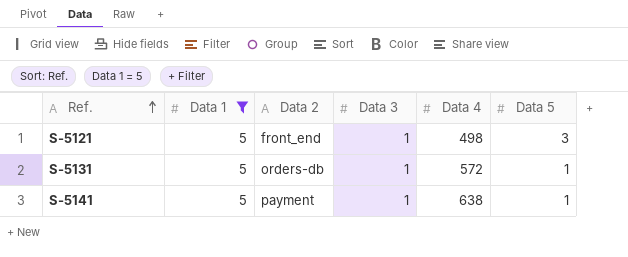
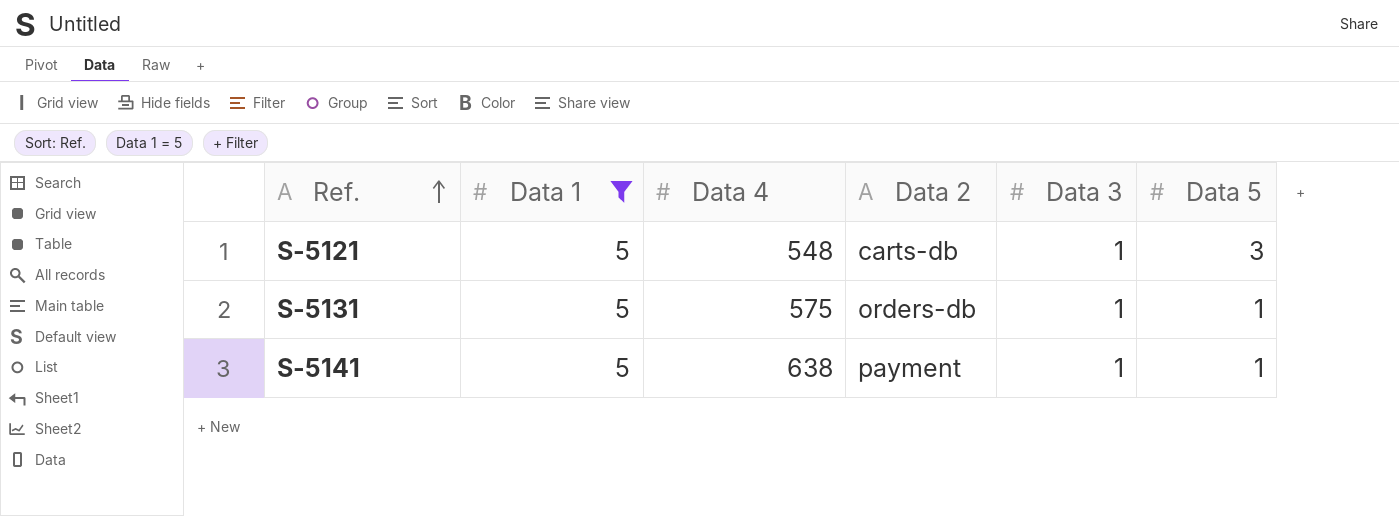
column Data 4 | position: 5 -> 3
S-5121 | Data 4: 498 -> 548
S-5121 | Data 2: front_end -> carts-db
S-5131 | Data 4: 572 -> 575

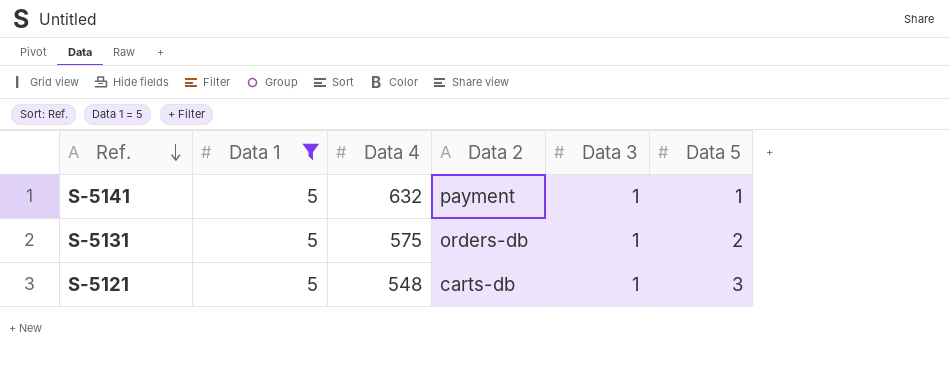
row order: Ref. ascending -> Ref. descending
S-5141 | Data 4: 638 -> 632
S-5131 | Data 5: 1 -> 2

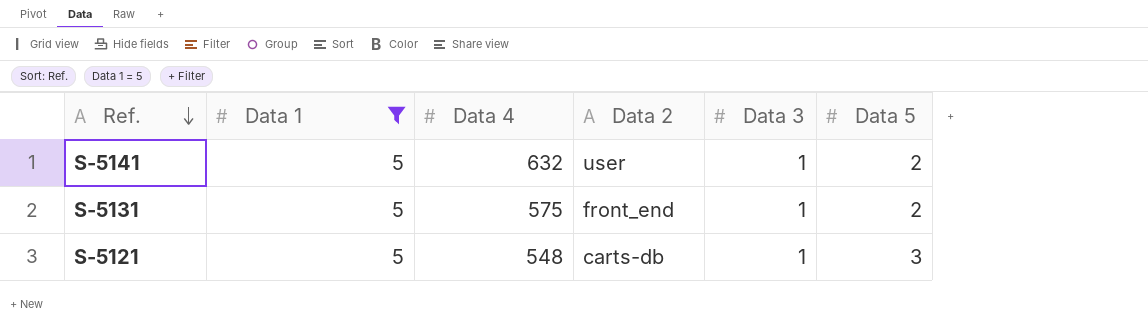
S-5141 | Data 2: payment -> user
S-5141 | Data 5: 1 -> 2
S-5131 | Data 2: orders-db -> front_end

